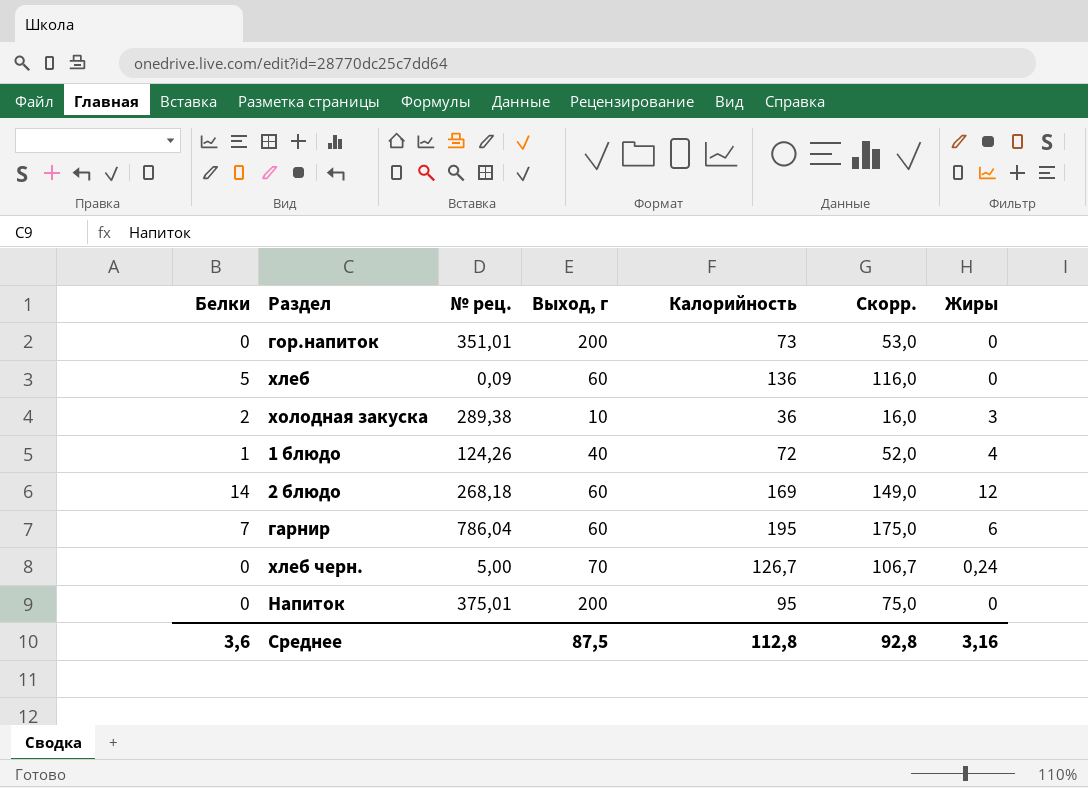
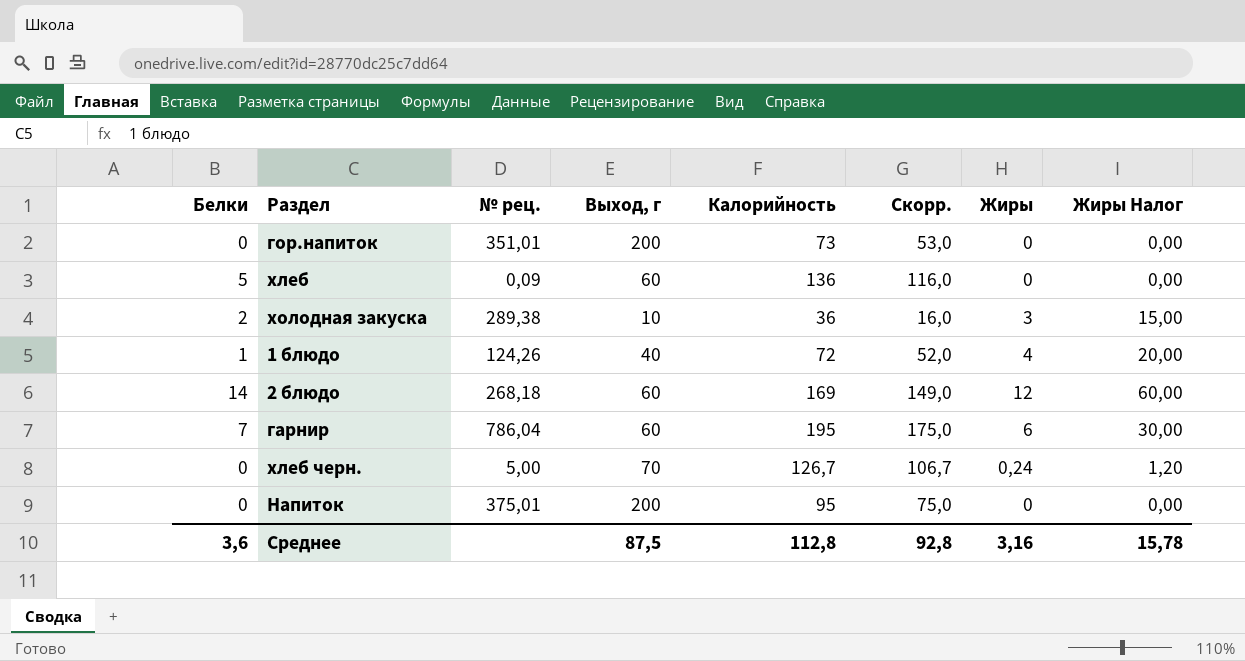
column Жиры Налог | formula: none -> [Жиры] * 5

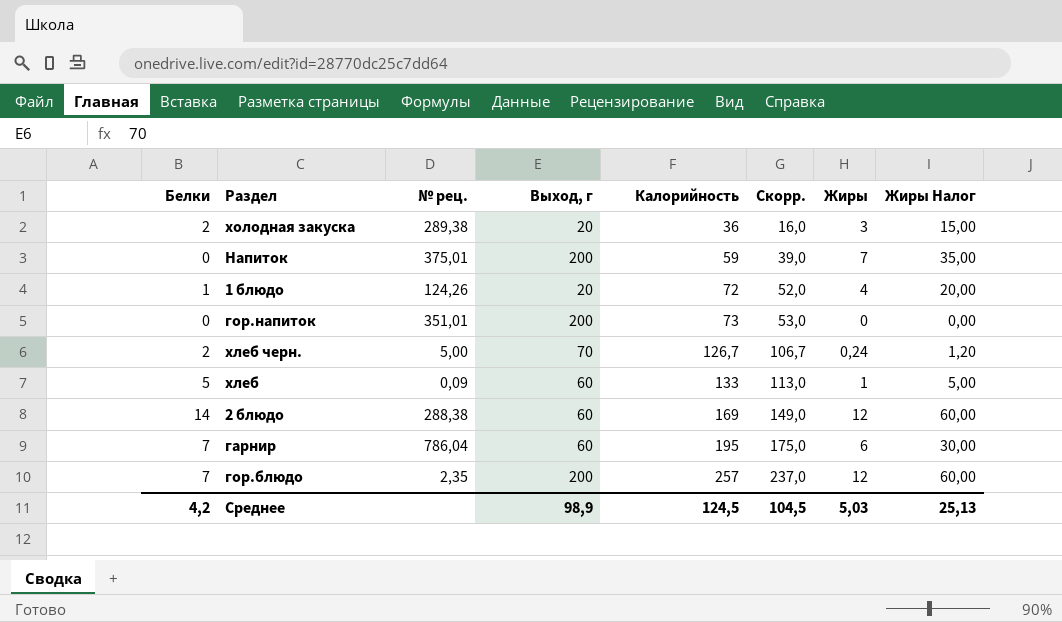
row order: none -> Калорийность ascending
холодная закуска | Выход, г: 10 -> 20
Напиток | Калорийность: 95 -> 59
Напиток | Скорр.: 75,0 -> 39,0
Напиток | Жиры: 0 -> 7
Напиток | Жиры Налог: 0,00 -> 35,00
1 блюдо | Выход, г: 40 -> 20
хлеб черн. | Белки: 0 -> 2
хлеб | Калорийность: 136 -> 133
хлеб | Скорр.: 116,0 -> 113,0
хлеб | Жиры: 0 -> 1
хлеб | Жиры Налог: 0,00 -> 5,00
2 блюдо | № рец.: 268,18 -> 288,38
row гор.блюдо: none -> 7 | 2,35 | 200 | 257 | 237,0 | 12 | 60,00
Среднее | Белки: 3,6 -> 4,2
Среднее | Выход, г: 87,5 -> 98,9
Среднее | Калорийность: 112,8 -> 124,5
Среднее | Скорр.: 92,8 -> 104,5
Среднее | Жиры: 3,16 -> 5,03
Среднее | Жиры Налог: 15,78 -> 25,13

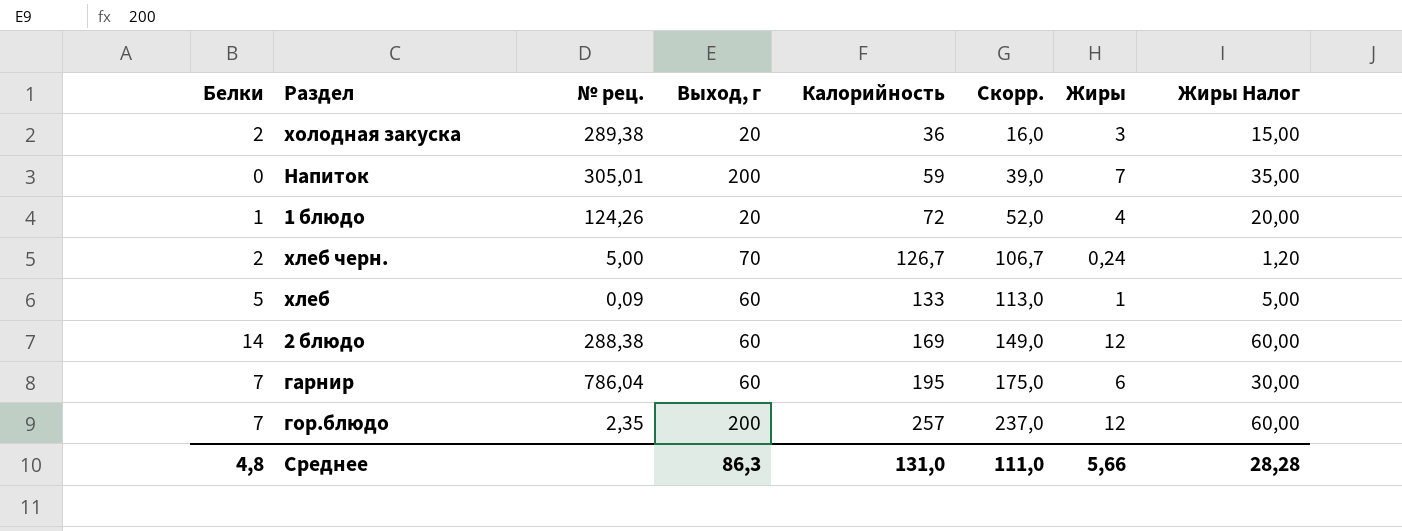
row гор.напиток: 0 | 351,01 | 200 | 73 | 53,0 | 0 | 0,00 -> none
Напиток | № рец.: 375,01 -> 305,01
Среднее | Белки: 4,2 -> 4,8
Среднее | Выход, г: 98,9 -> 86,3
Среднее | Калорийность: 124,5 -> 131,0
Среднее | Скорр.: 104,5 -> 111,0
Среднее | Жиры: 5,03 -> 5,66
Среднее | Жиры Налог: 25,13 -> 28,28

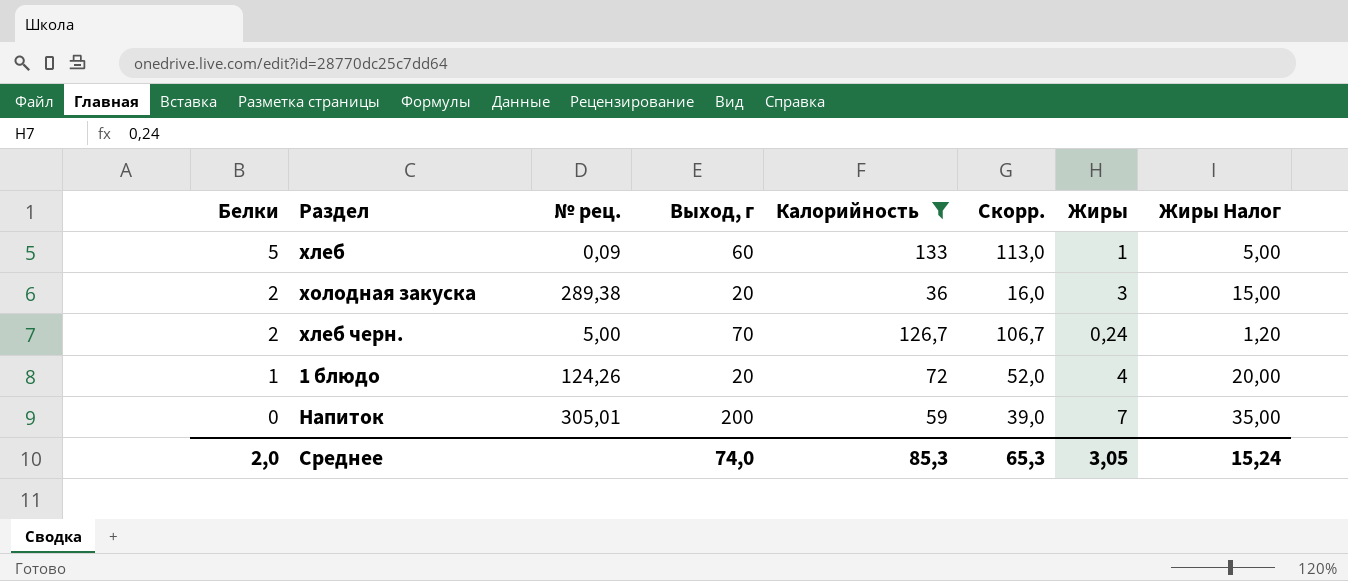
filter: none -> Калорийность <= 133
row order: Калорийность ascending -> Белки descending
Среднее | Белки: 4,8 -> 2,0
Среднее | Выход, г: 86,3 -> 74,0
Среднее | Калорийность: 131,0 -> 85,3
Среднее | Скорр.: 111,0 -> 65,3
Среднее | Жиры: 5,66 -> 3,05
Среднее | Жиры Налог: 28,28 -> 15,24

